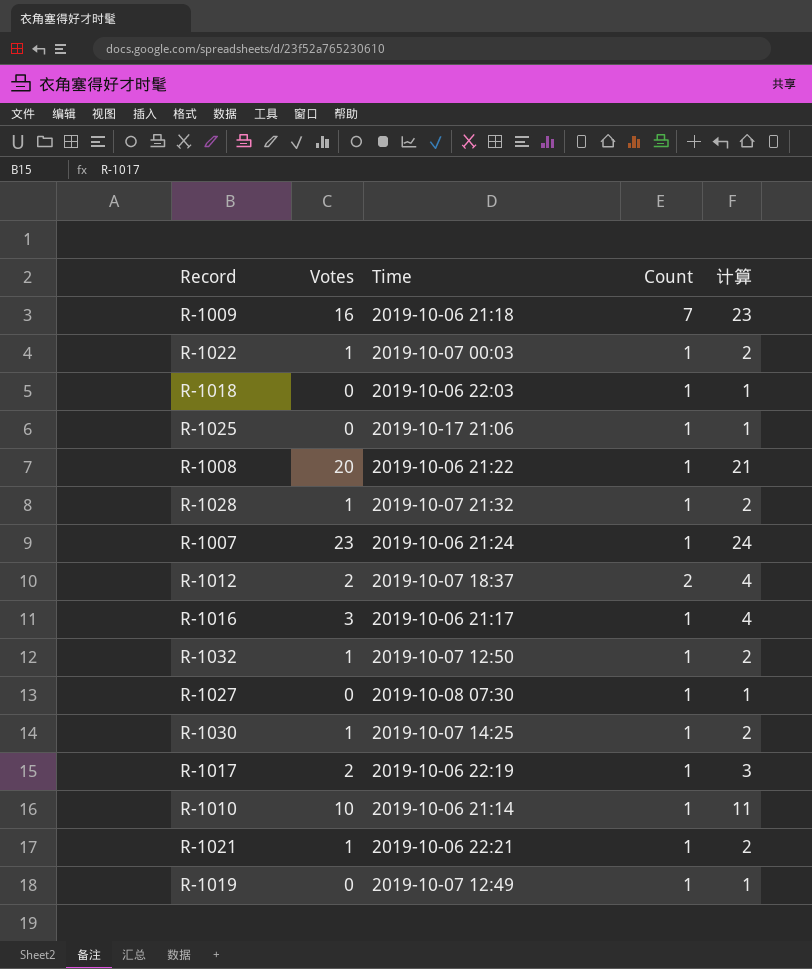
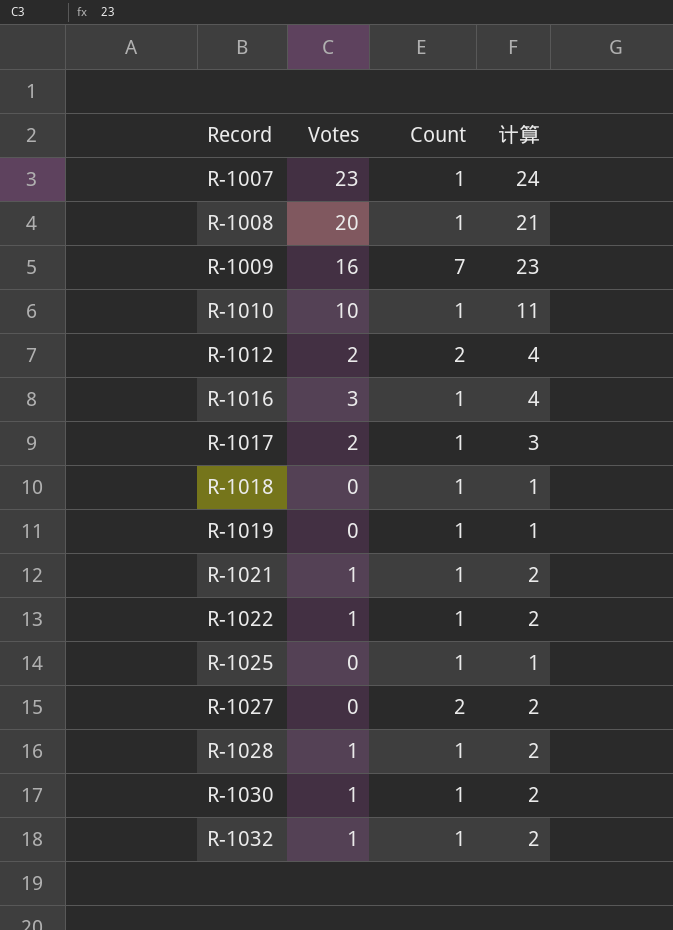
row order: none -> Record ascending
column Time | position: 3 -> none
R-1027 | Count: 1 -> 2
R-1027 | 计算: 1 -> 2

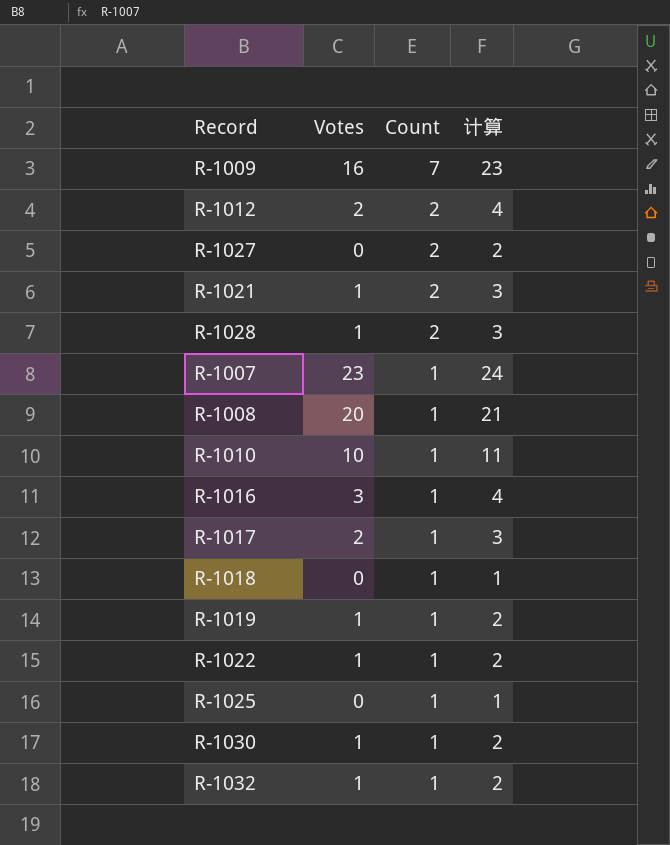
row order: Record ascending -> Count descending
R-1021 | Count: 1 -> 2
R-1021 | 计算: 2 -> 3
R-1028 | Count: 1 -> 2
R-1028 | 计算: 2 -> 3
R-1019 | Votes: 0 -> 1
R-1019 | 计算: 1 -> 2

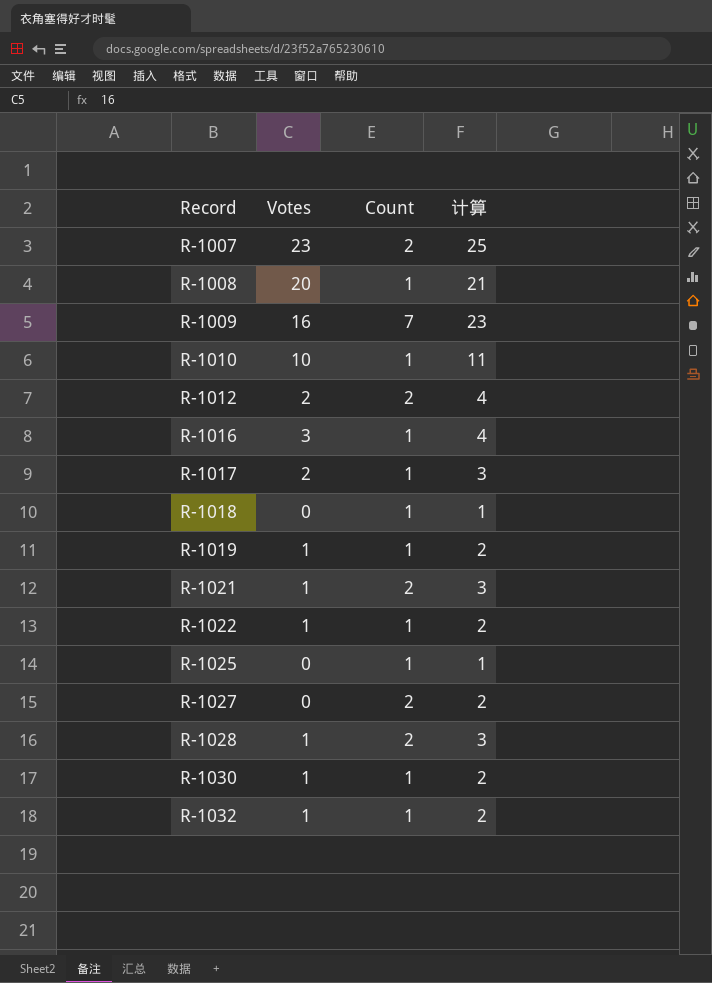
row order: Count descending -> Record ascending
R-1007 | Count: 1 -> 2
R-1007 | 计算: 24 -> 25

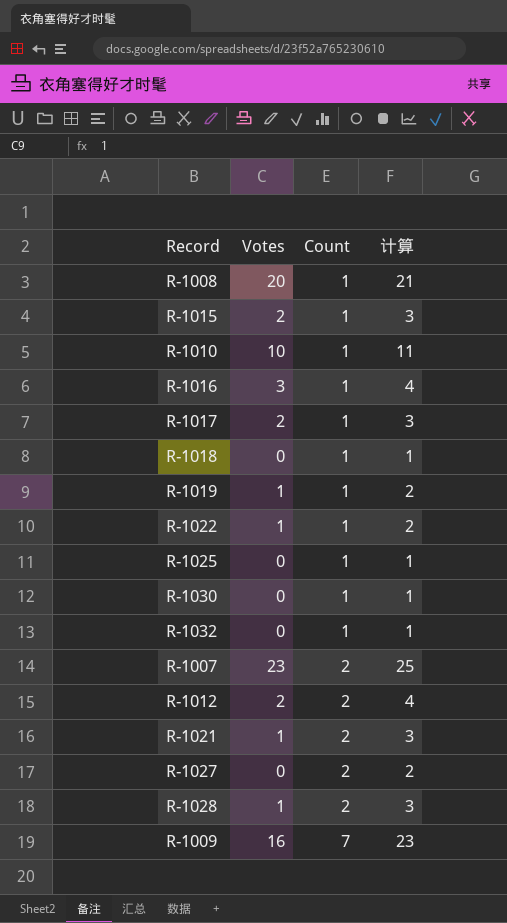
row order: Record ascending -> Count ascending
row R-1015: none -> 2 | 1 | 3
R-1030 | Votes: 1 -> 0
R-1030 | 计算: 2 -> 1
R-1032 | Votes: 1 -> 0
R-1032 | 计算: 2 -> 1

